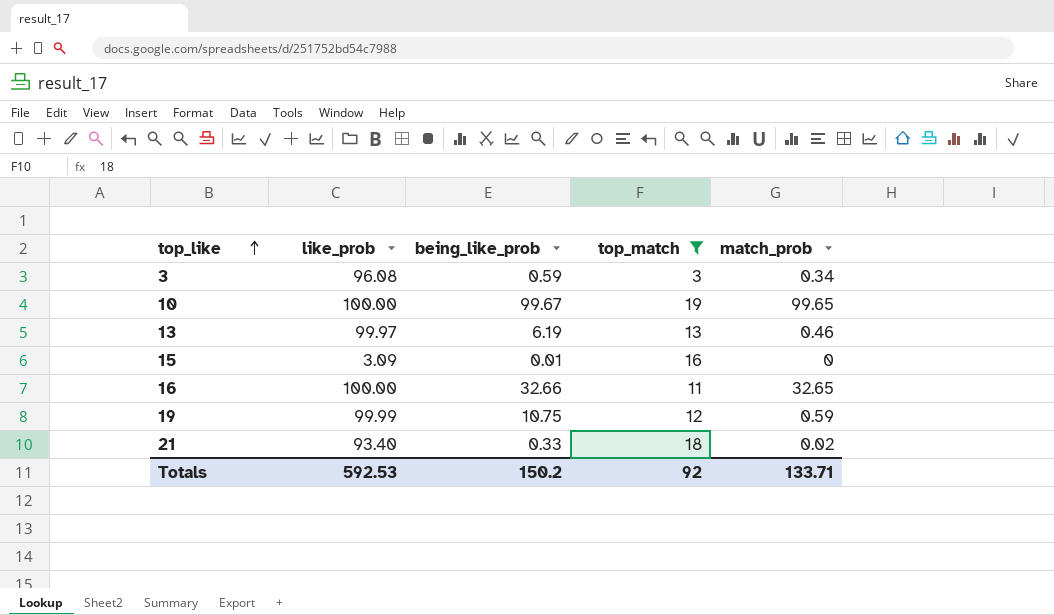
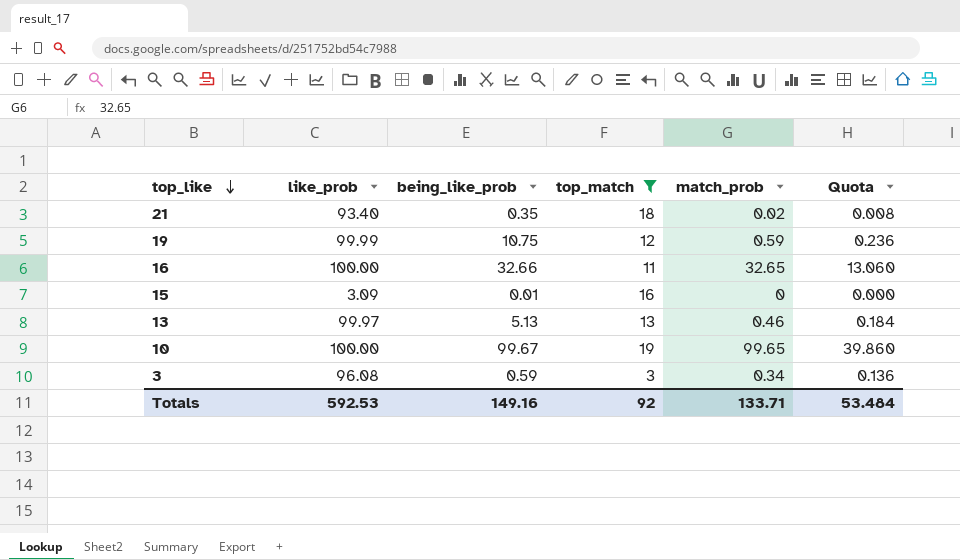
row order: top_like ascending -> top_like descending
column Quota | formula: none -> [match_prob] * 0.4
21 | being_like_prob: 0.33 -> 0.35
13 | being_like_prob: 6.19 -> 5.13
Totals | being_like_prob: 150.2 -> 149.16

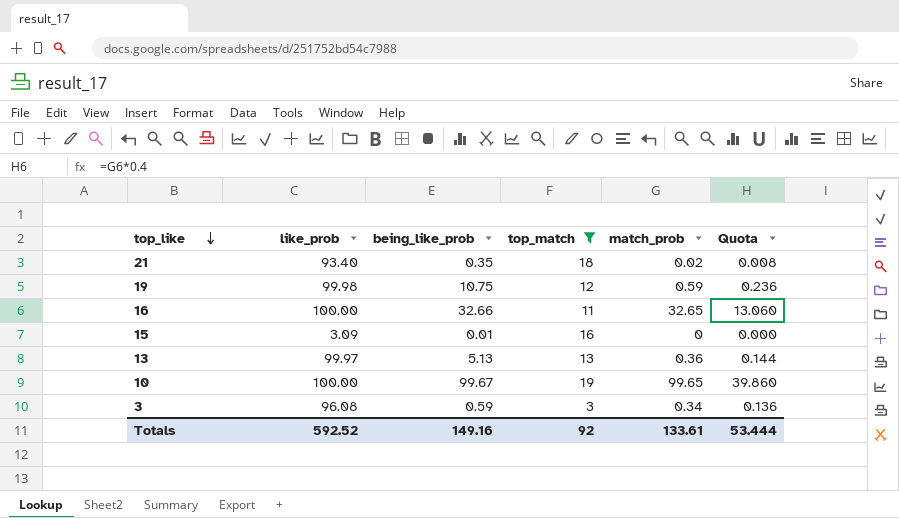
19 | like_prob: 99.99 -> 99.98
13 | match_prob: 0.46 -> 0.36
13 | Quota: 0.184 -> 0.144
Totals | like_prob: 592.53 -> 592.52
Totals | match_prob: 133.71 -> 133.61
Totals | Quota: 53.484 -> 53.444

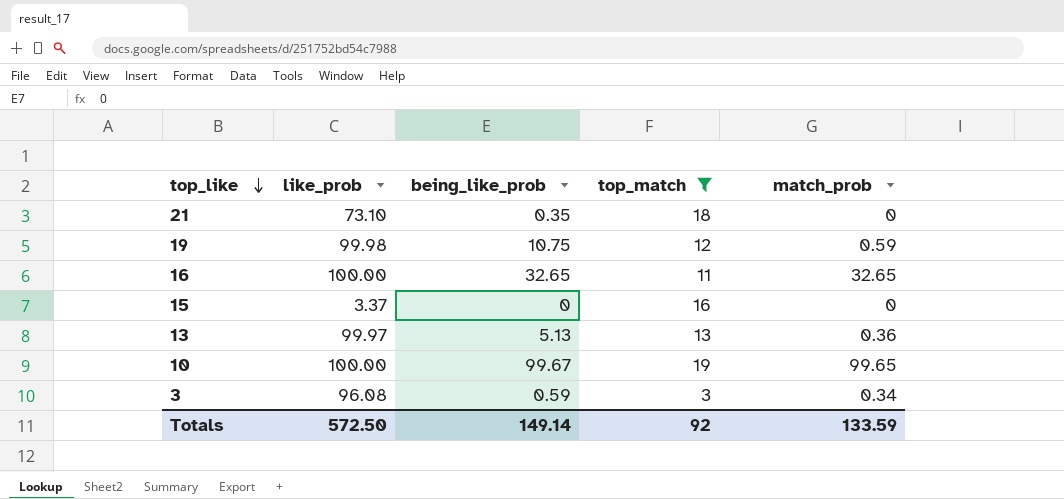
column Quota | formula: [match_prob] * 0.4 -> none
21 | like_prob: 93.40 -> 73.10
21 | match_prob: 0.02 -> 0
16 | being_like_prob: 32.66 -> 32.65
15 | like_prob: 3.09 -> 3.37
15 | being_like_prob: 0.01 -> 0
Totals | like_prob: 592.52 -> 572.50
Totals | being_like_prob: 149.16 -> 149.14
Totals | match_prob: 133.61 -> 133.59

